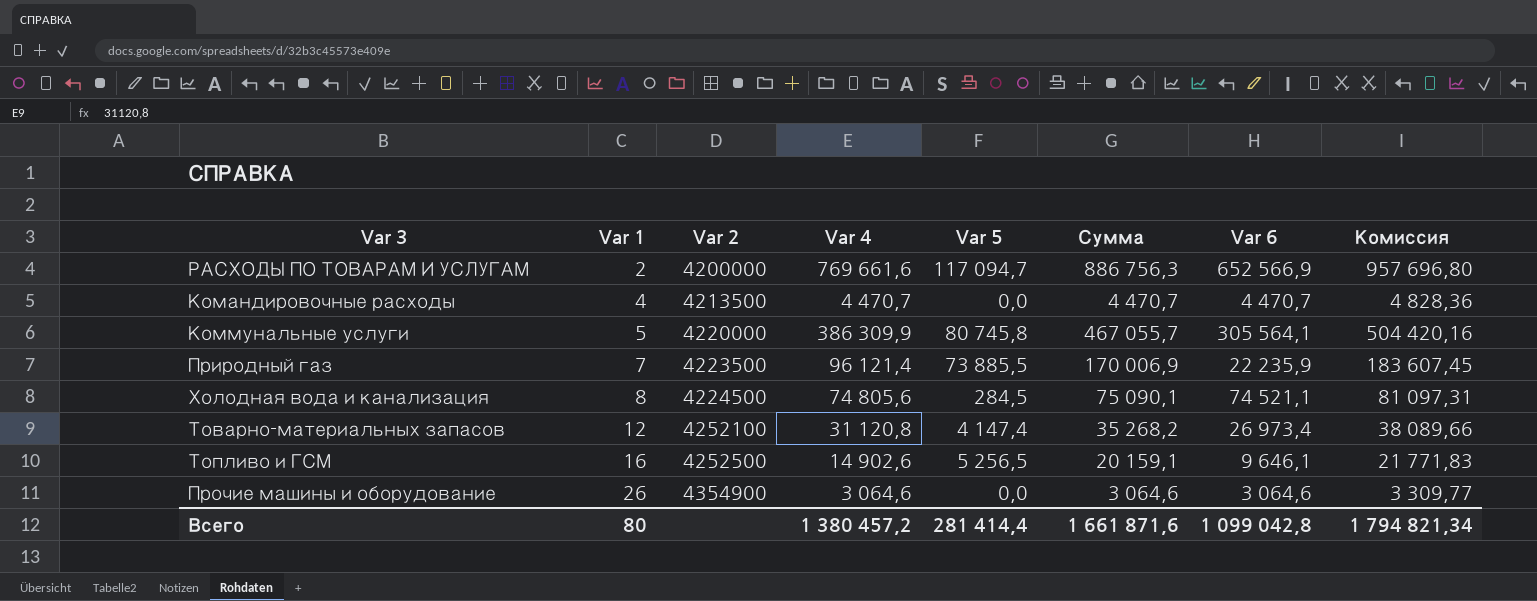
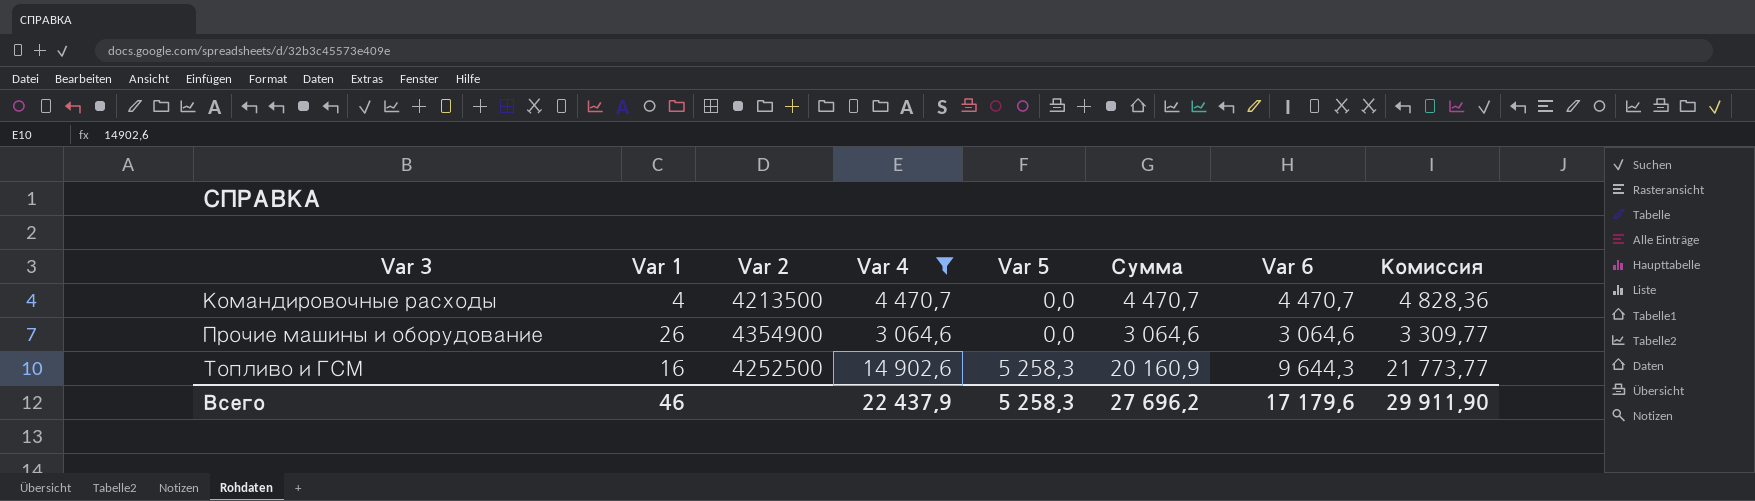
filter: none -> Var 4 <= 14 902,6
row order: Var 1 ascending -> Var 3 ascending
Топливо и ГСМ | Var 5: 5 256,5 -> 5 258,3
Топливо и ГСМ | Сумма: 20 159,1 -> 20 160,9
Топливо и ГСМ | Var 6: 9 646,1 -> 9 644,3
Топливо и ГСМ | Комиссия: 21 771,83 -> 21 773,77
Всего | Var 1: 80 -> 46
Всего | Var 4: 1 380 457,2 -> 22 437,9
Всего | Var 5: 281 414,4 -> 5 258,3
Всего | Сумма: 1 661 871,6 -> 27 696,2
Всего | Var 6: 1 099 042,8 -> 17 179,6
Всего | Комиссия: 1 794 821,34 -> 29 911,90

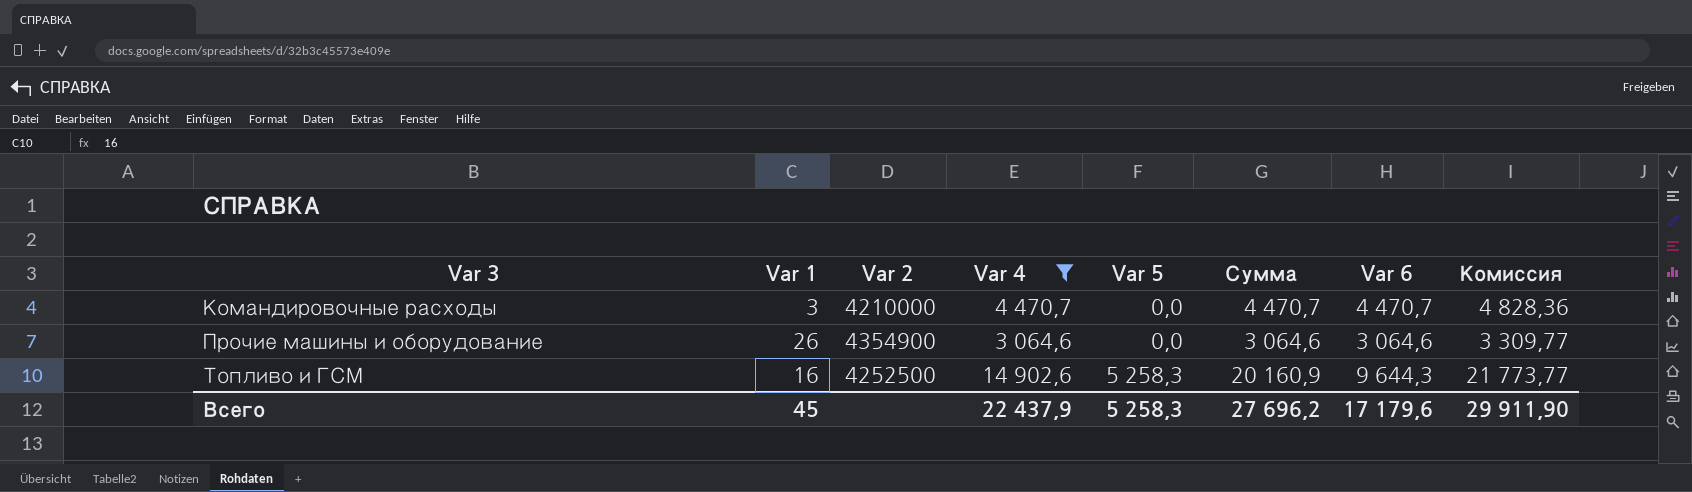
Командировочные расходы | Var 1: 4 -> 3
Командировочные расходы | Var 2: 4213500 -> 4210000
Всего | Var 1: 46 -> 45

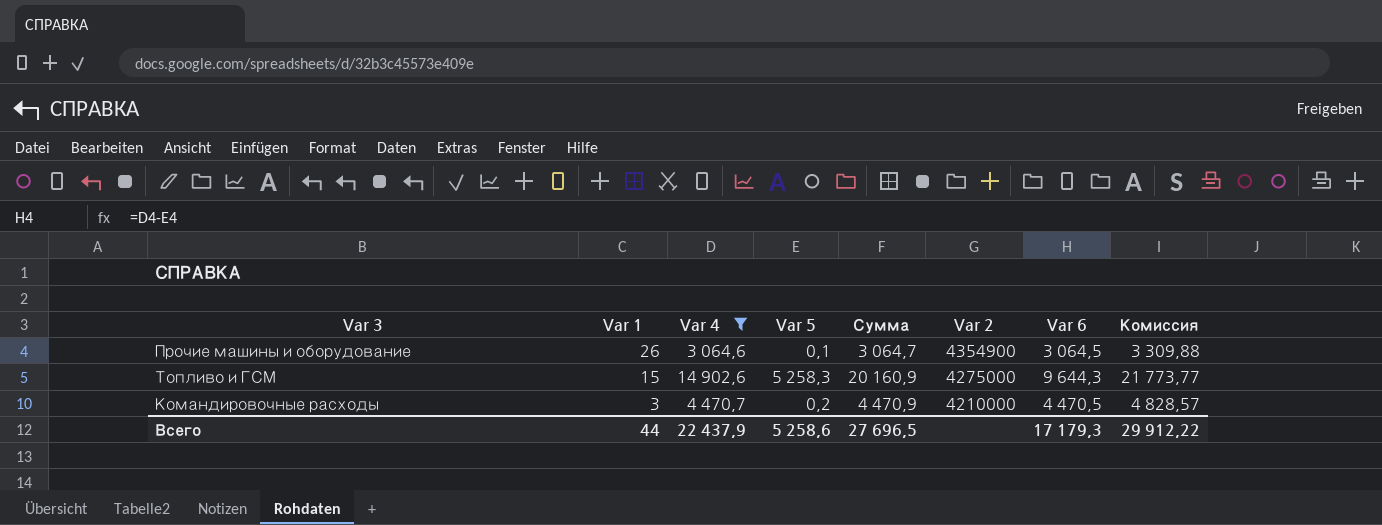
row order: Var 3 ascending -> Var 1 descending
column Var 2 | position: 3 -> 6
Прочие машины и оборудование | Var 5: 0,0 -> 0,1
Прочие машины и оборудование | Сумма: 3 064,6 -> 3 064,7
Прочие машины и оборудование | Var 6: 3 064,6 -> 3 064,5
Прочие машины и оборудование | Комиссия: 3 309,77 -> 3 309,88
Топливо и ГСМ | Var 1: 16 -> 15
Топливо и ГСМ | Var 2: 4252500 -> 4275000
Командировочные расходы | Var 5: 0,0 -> 0,2
Командировочные расходы | Сумма: 4 470,7 -> 4 470,9
Командировочные расходы | Var 6: 4 470,7 -> 4 470,5
Командировочные расходы | Комиссия: 4 828,36 -> 4 828,57
Всего | Var 1: 45 -> 44
Всего | Var 5: 5 258,3 -> 5 258,6
Всего | Сумма: 27 696,2 -> 27 696,5
Всего | Var 6: 17 179,6 -> 17 179,3
Всего | Комиссия: 29 911,90 -> 29 912,22

